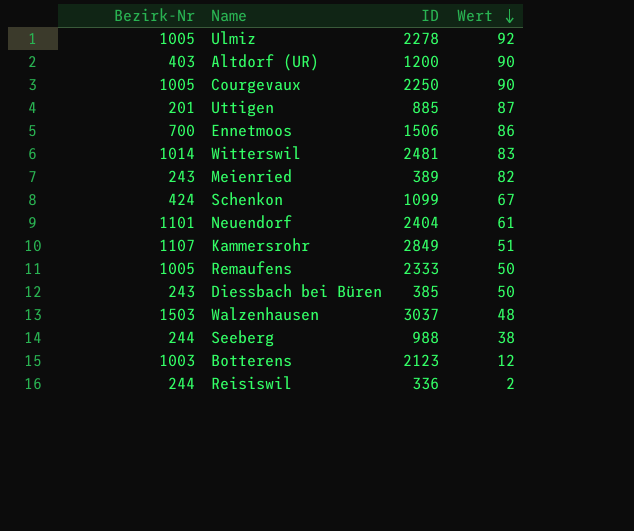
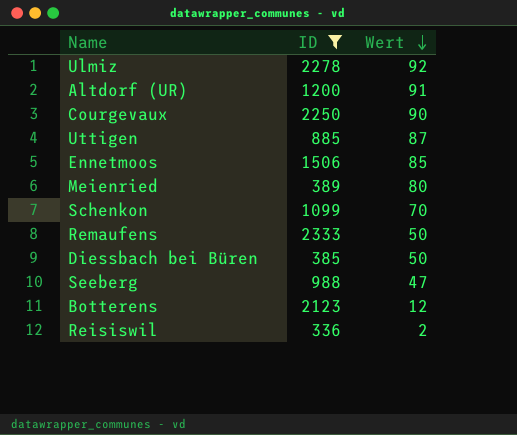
filter: none -> ID <= 2333
column Bezirk-Nr | position: 1 -> none
Altdorf (UR) | Wert: 90 -> 91
Ennetmoos | Wert: 86 -> 85
Meienried | Wert: 82 -> 80
Schenkon | Wert: 67 -> 70
Seeberg | Wert: 38 -> 47

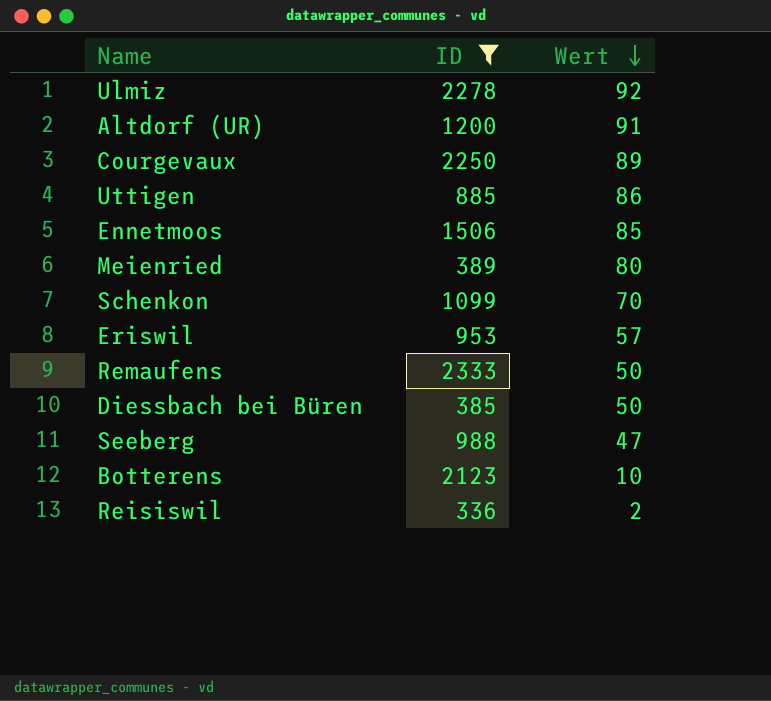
Courgevaux | Wert: 90 -> 89
Uttigen | Wert: 87 -> 86
row Eriswil: none -> 953 | 57
Botterens | Wert: 12 -> 10

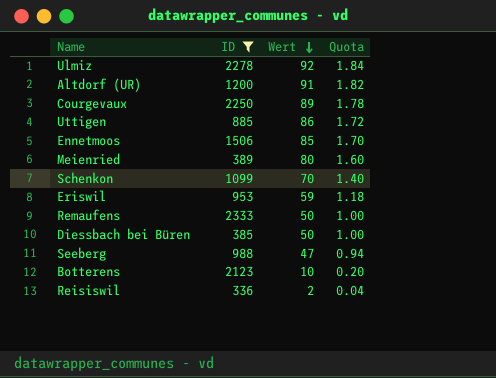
column Quota | formula: none -> [Wert] * 0.02
Eriswil | Wert: 57 -> 59

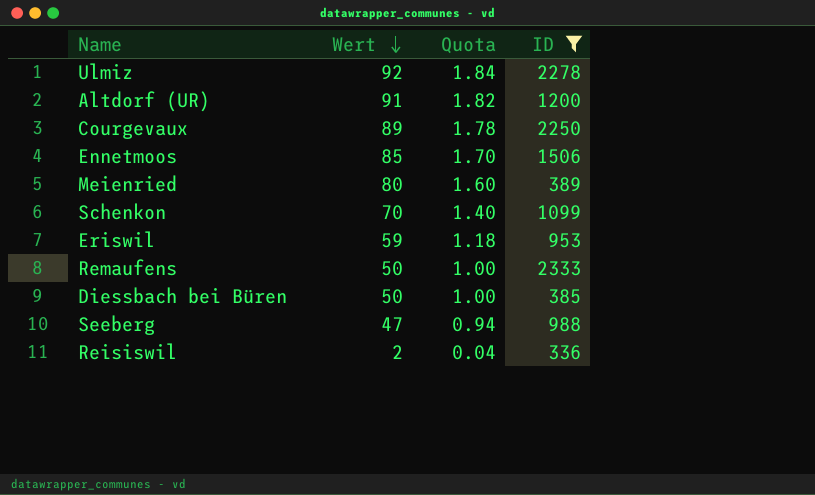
column ID | position: 2 -> 4
row Uttigen: 885 | 86 | 1.72 -> none
row Botterens: 2123 | 10 | 0.20 -> none

